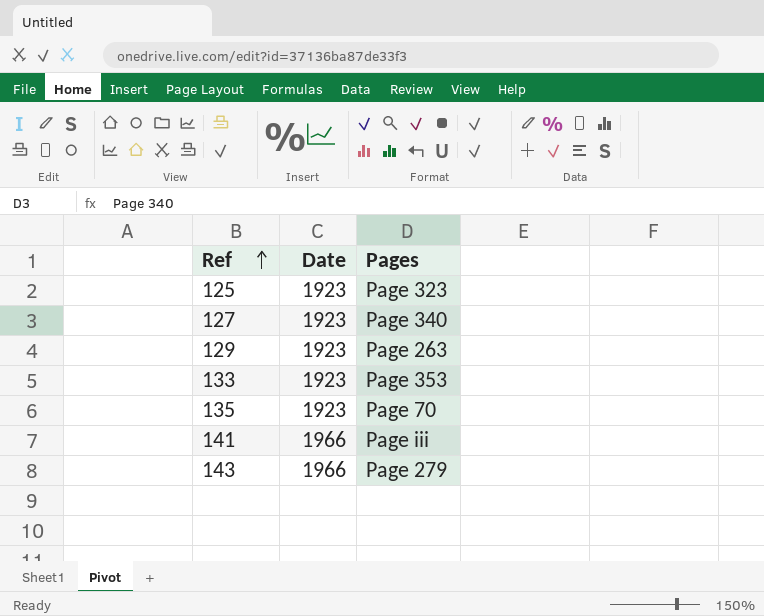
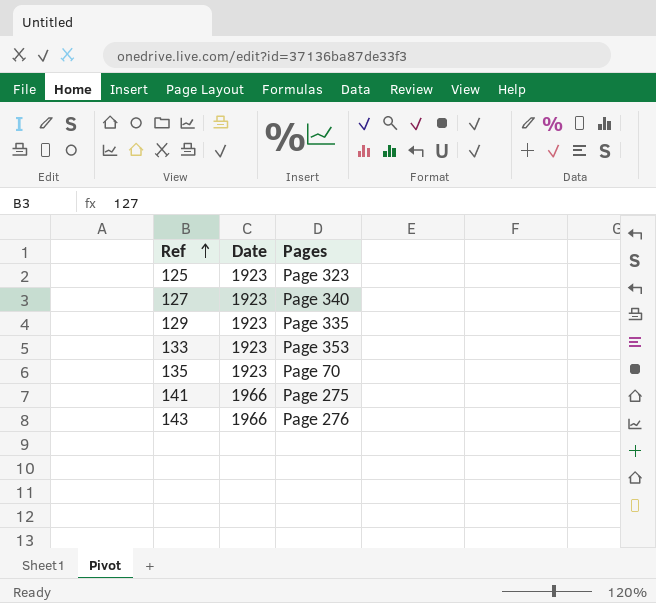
129 | Pages: Page 263 -> Page 335
141 | Pages: Page iii -> Page 275
143 | Pages: Page 279 -> Page 276

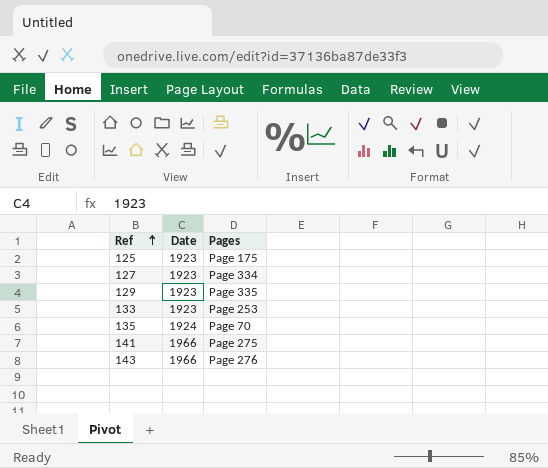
125 | Pages: Page 323 -> Page 175
127 | Pages: Page 340 -> Page 334
133 | Pages: Page 353 -> Page 253
135 | Date: 1923 -> 1924

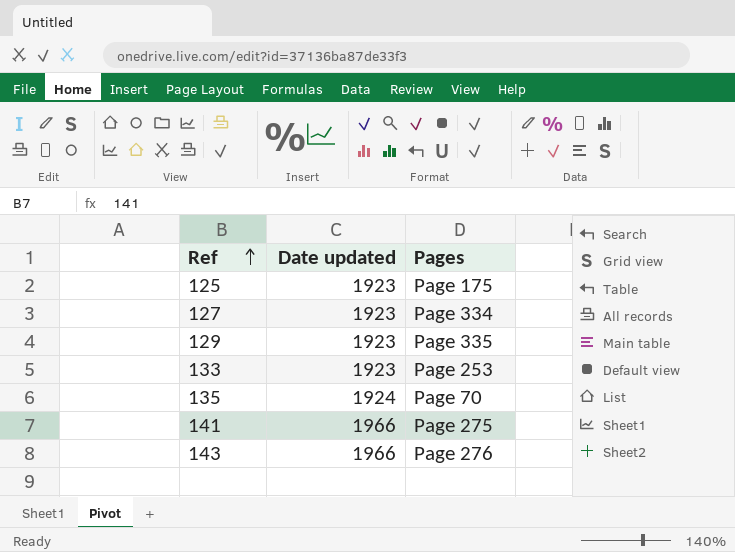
column name: Date -> Date updated

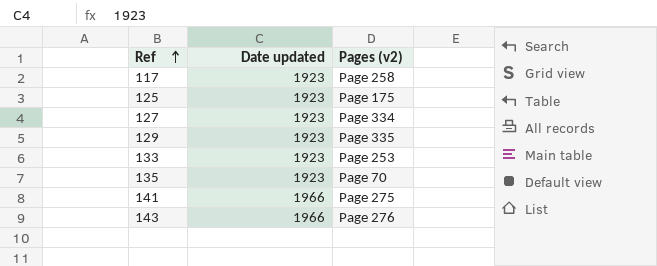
column name: Pages -> Pages (v2)
row 117: none -> 1923 | Page 258
135 | Date updated: 1924 -> 1923

